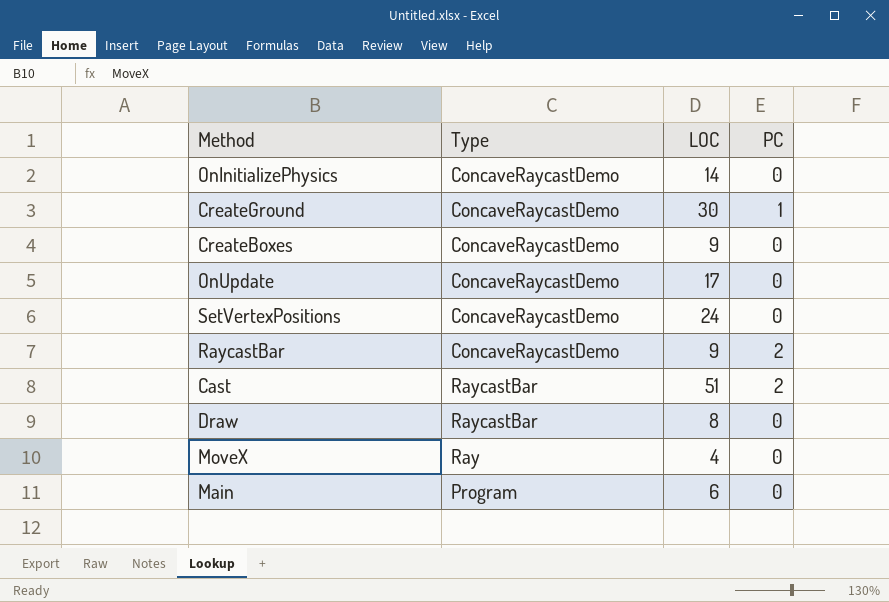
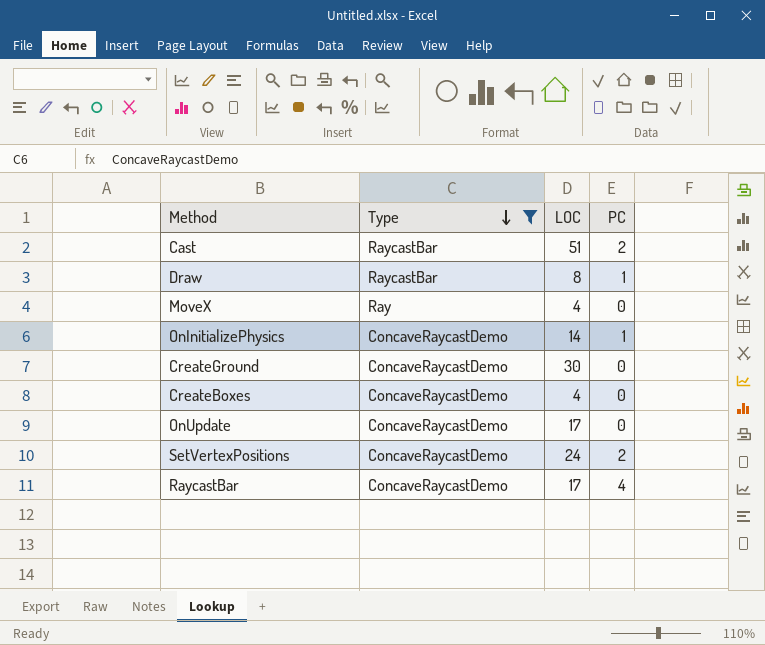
filter: none -> Type != Program
row order: none -> Type descending
Draw | PC: 0 -> 1
OnInitializePhysics | PC: 0 -> 1
CreateGround | PC: 1 -> 0
CreateBoxes | LOC: 9 -> 4
SetVertexPositions | PC: 0 -> 2
RaycastBar | LOC: 9 -> 17
RaycastBar | PC: 2 -> 4

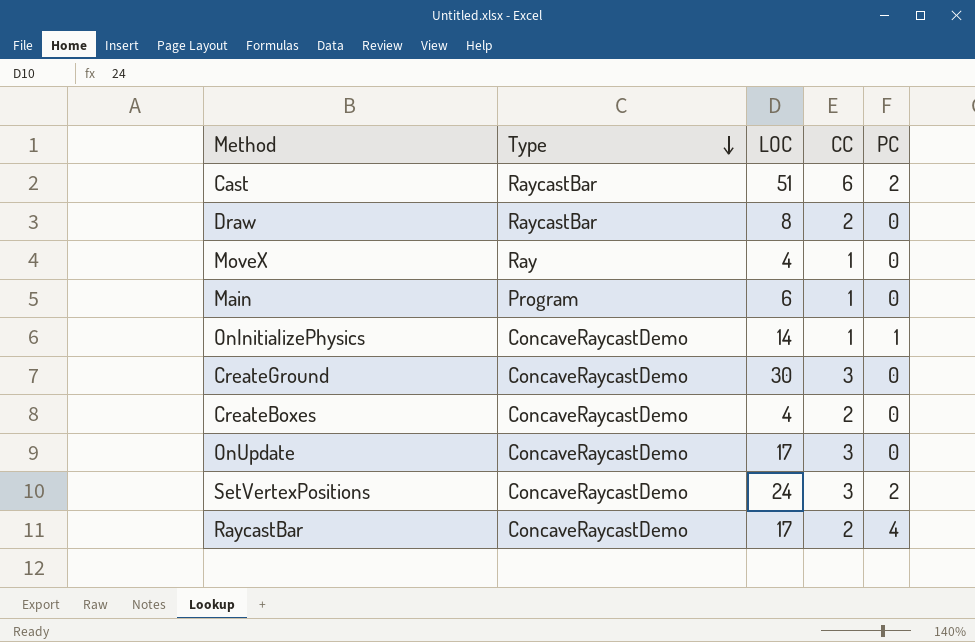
filter: Type != Program -> none
column CC | position: none -> 4
Draw | PC: 1 -> 0

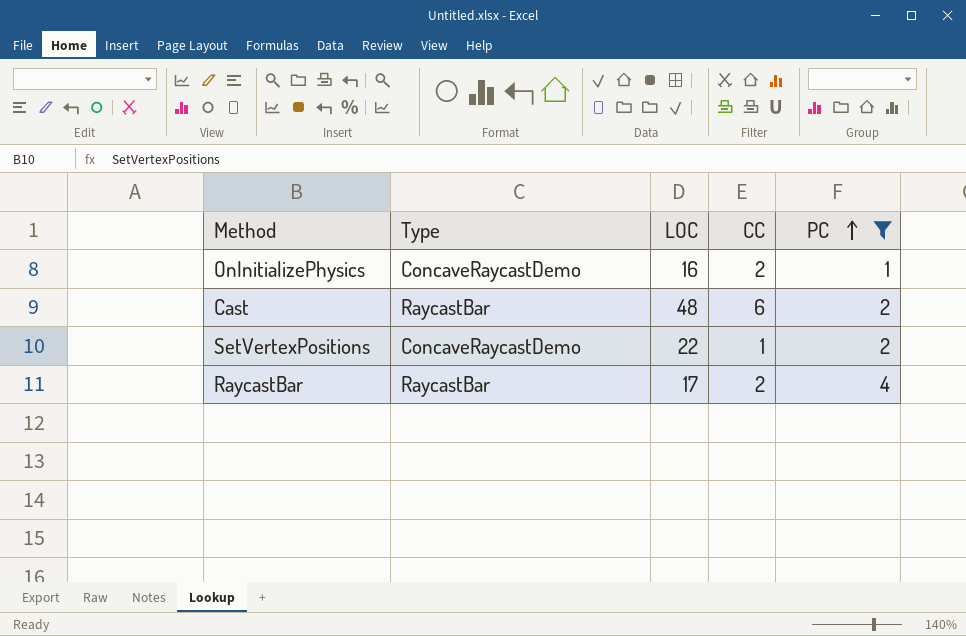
filter: none -> PC != 0
row order: Type descending -> PC ascending
OnInitializePhysics | LOC: 14 -> 16
OnInitializePhysics | CC: 1 -> 2
Cast | LOC: 51 -> 48
SetVertexPositions | LOC: 24 -> 22
SetVertexPositions | CC: 3 -> 1
RaycastBar | Type: ConcaveRaycastDemo -> RaycastBar

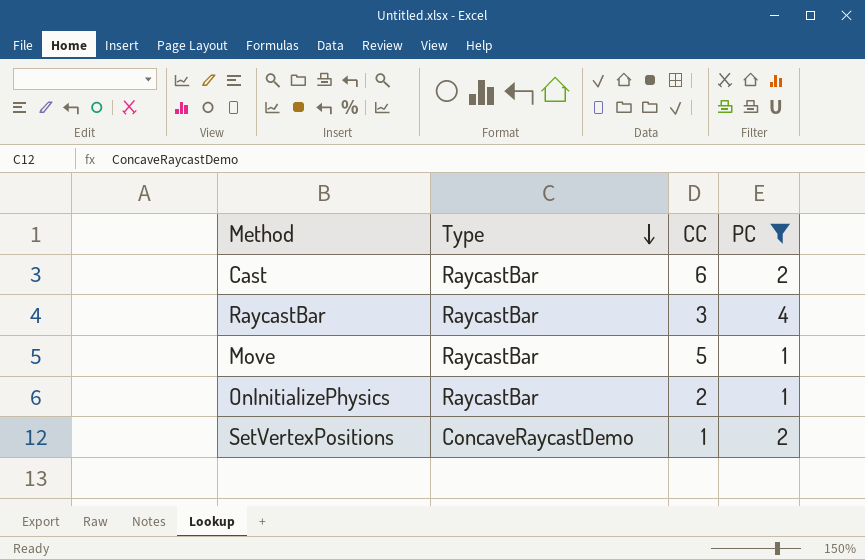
row order: PC ascending -> Type descending
column LOC | position: 3 -> none
RaycastBar | CC: 2 -> 3
row Move: none -> RaycastBar | 5 | 1
OnInitializePhysics | Type: ConcaveRaycastDemo -> RaycastBar

